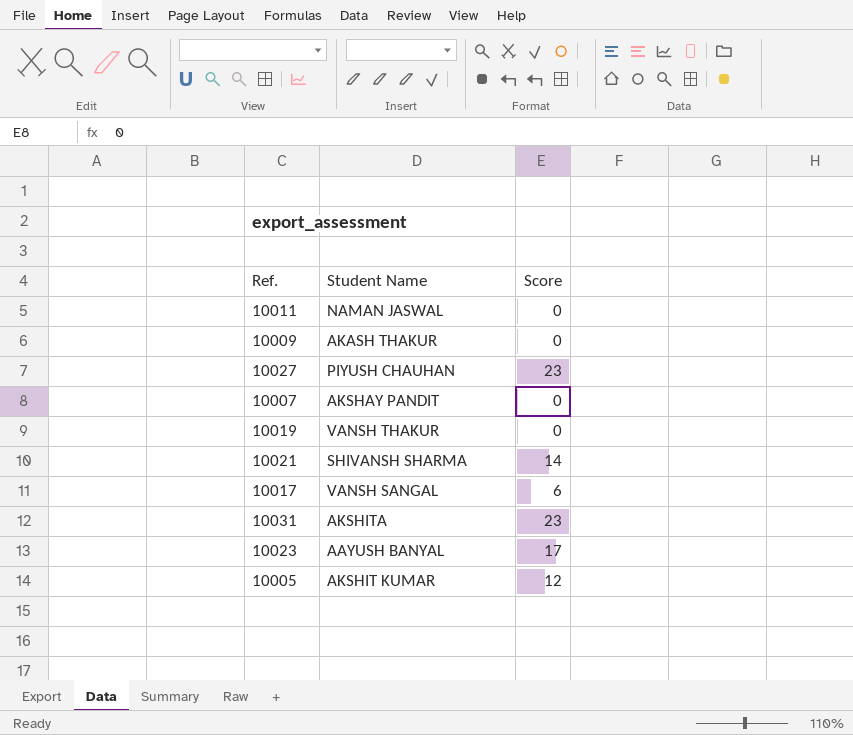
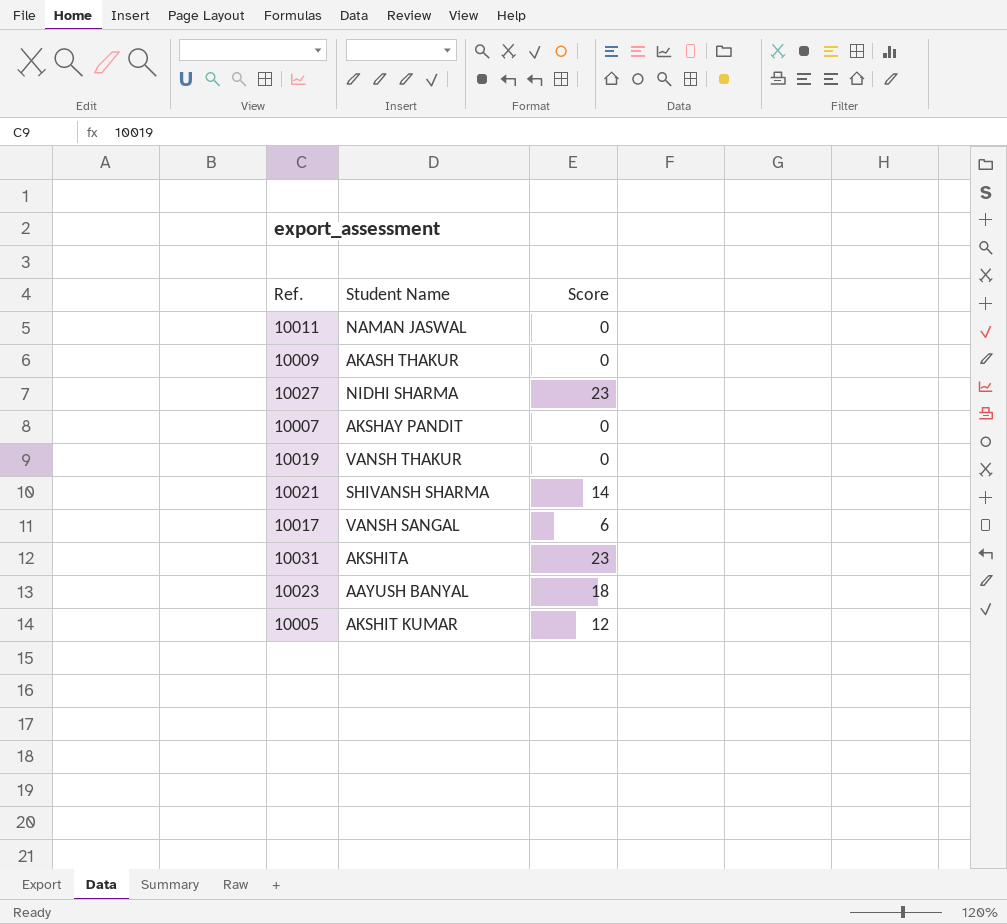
10027 | Student Name: PIYUSH CHAUHAN -> NIDHI SHARMA
10023 | Score: 17 -> 18

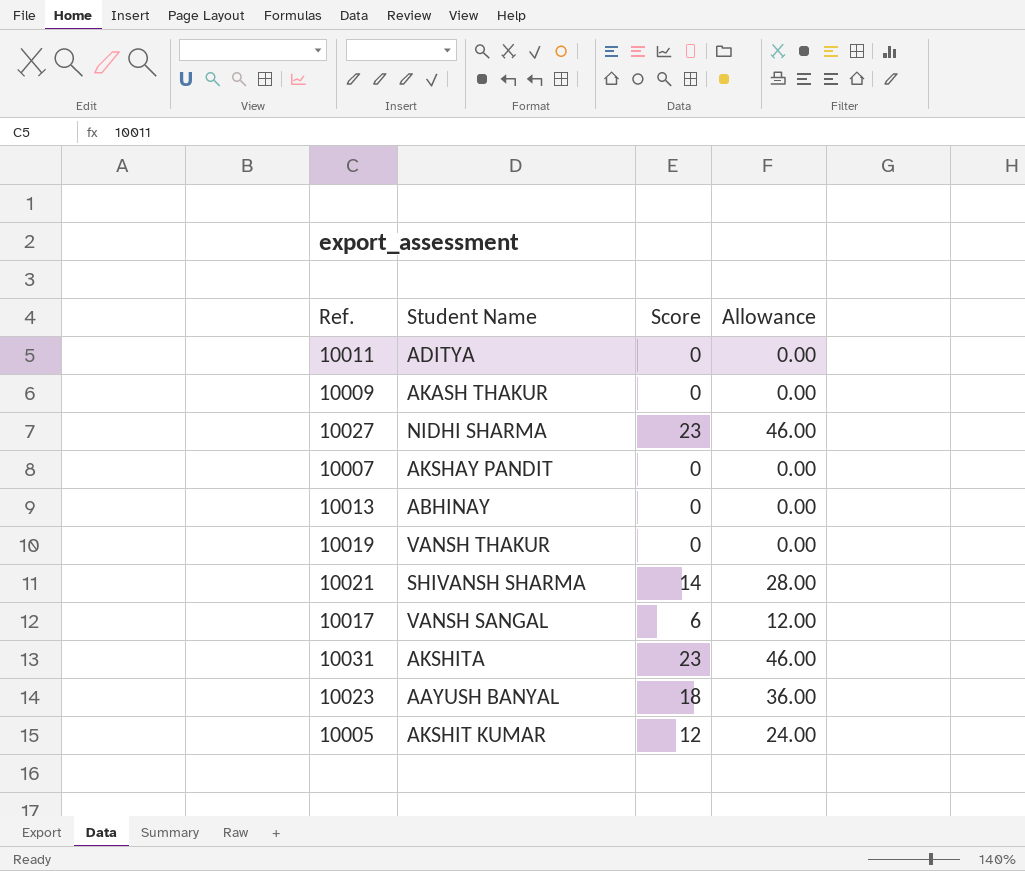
column Allowance | formula: none -> [Score] * 2
10011 | Student Name: NAMAN JASWAL -> ADITYA
row 10013: none -> ABHINAY | 0 | 0.00

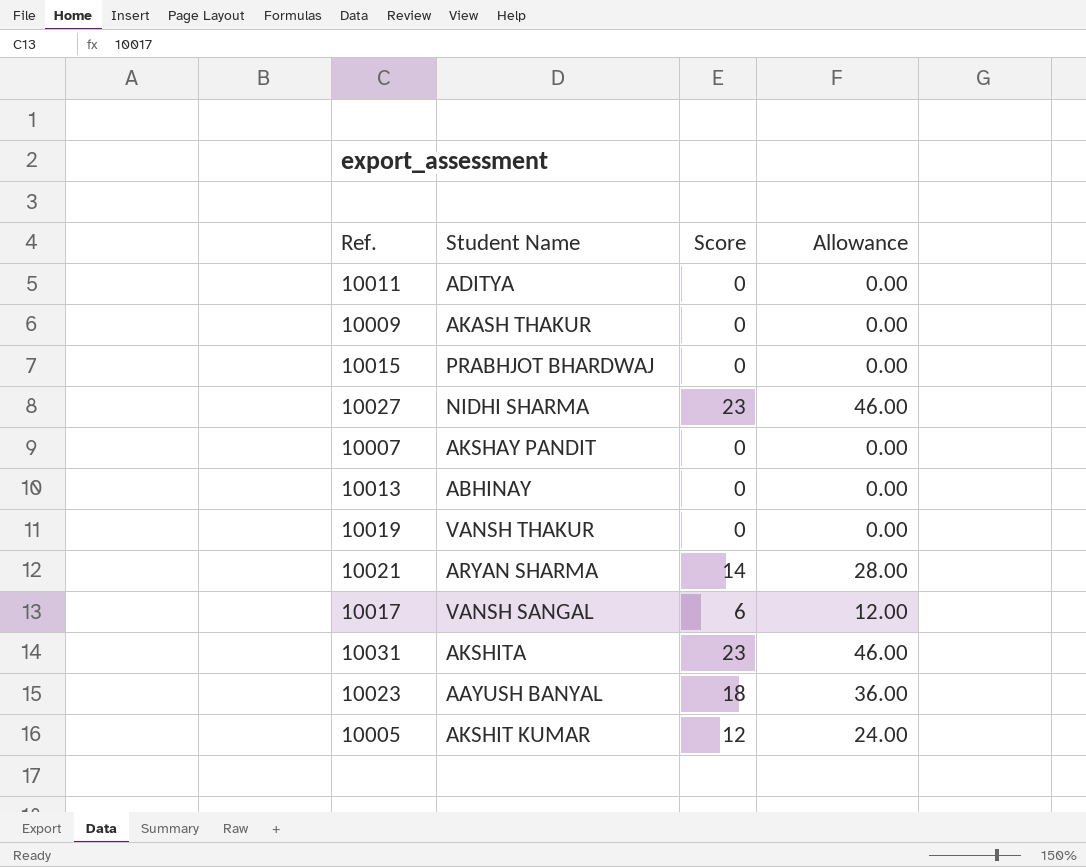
row 10015: none -> PRABHJOT BHARDWAJ | 0 | 0.00
10021 | Student Name: SHIVANSH SHARMA -> ARYAN SHARMA

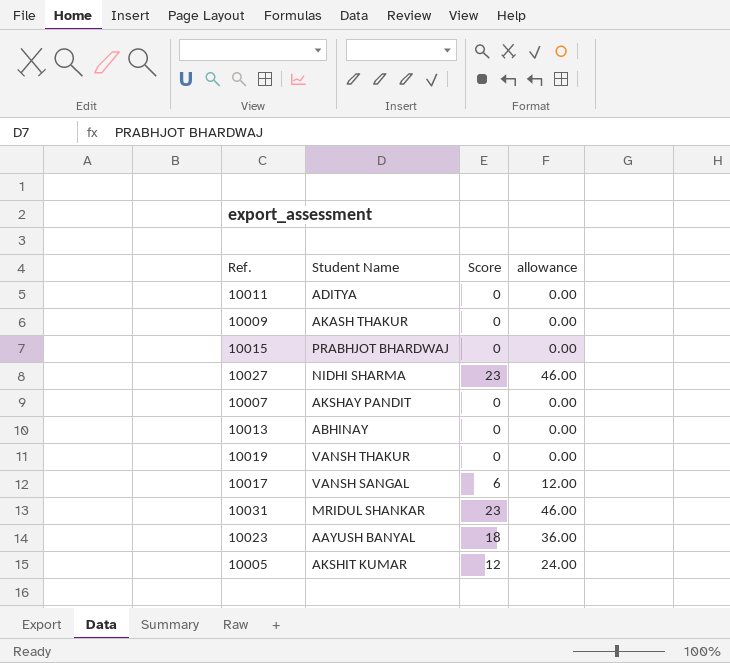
column name: Allowance -> allowance
row 10021: ARYAN SHARMA | 14 | 28.00 -> none
10031 | Student Name: AKSHITA -> MRIDUL SHANKAR

